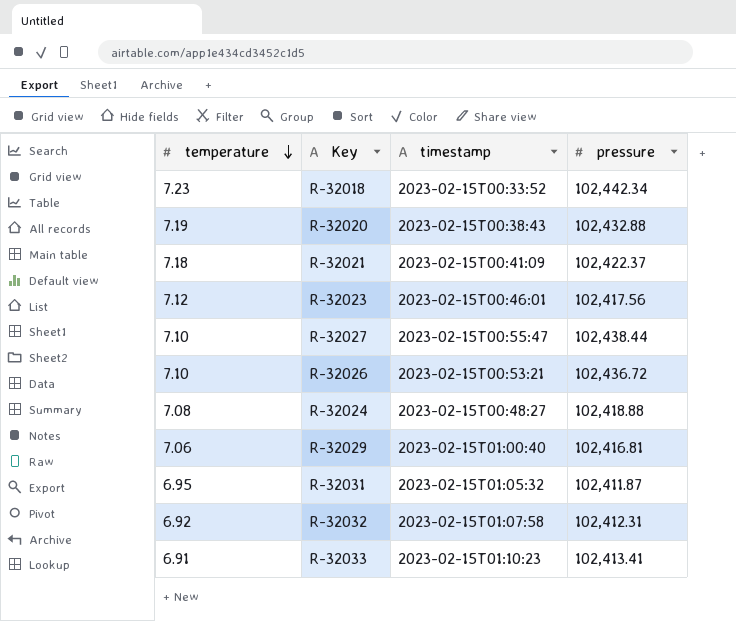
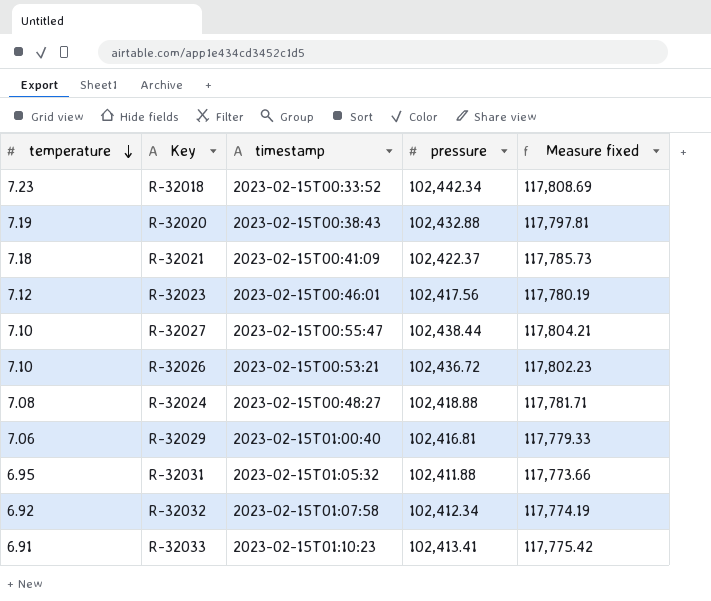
column Measure fixed | formula: none -> [pressure] * 1.15
R-32031 | pressure: 102,411.87 -> 102,411.88
R-32032 | pressure: 102,412.31 -> 102,412.34

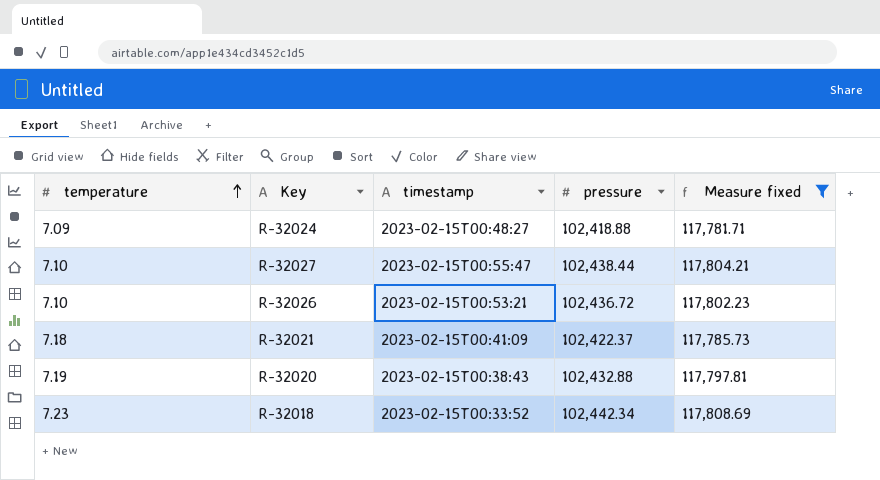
filter: none -> Measure fixed >= 117,781.71
row order: temperature descending -> temperature ascending
R-32024 | temperature: 7.08 -> 7.09

